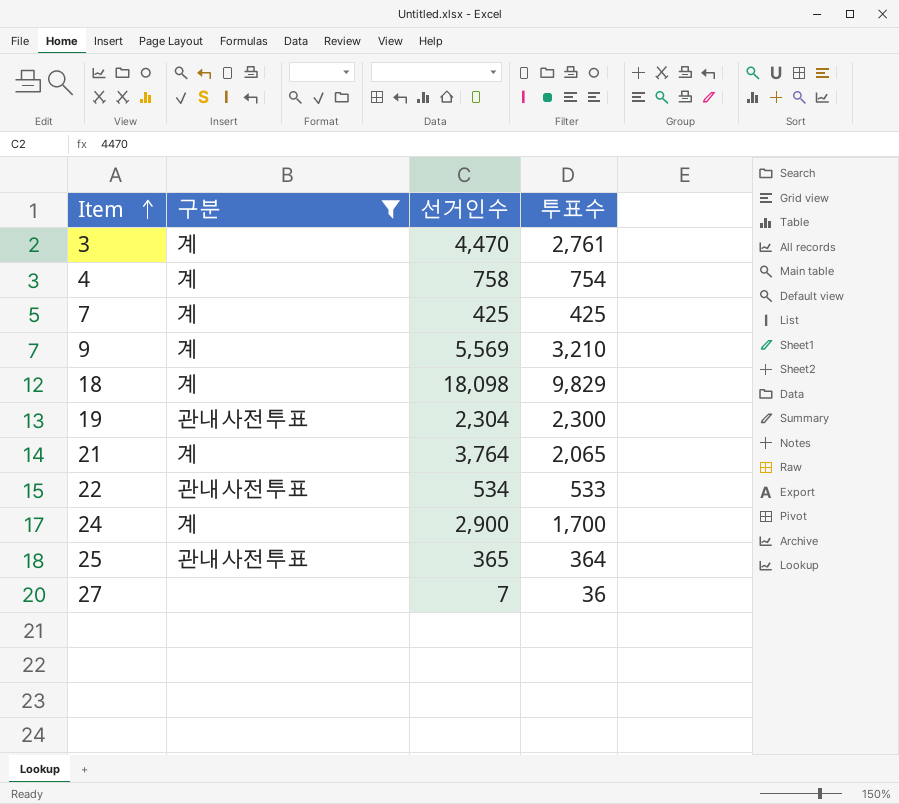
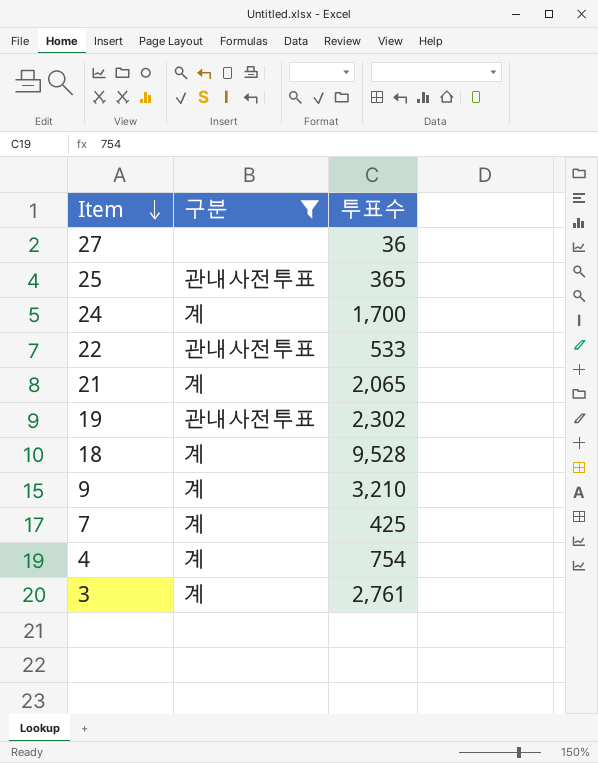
row order: Item ascending -> Item descending
column 선거인수 | position: 3 -> none
25 | 투표수: 364 -> 365
19 | 투표수: 2,300 -> 2,302
18 | 투표수: 9,829 -> 9,528

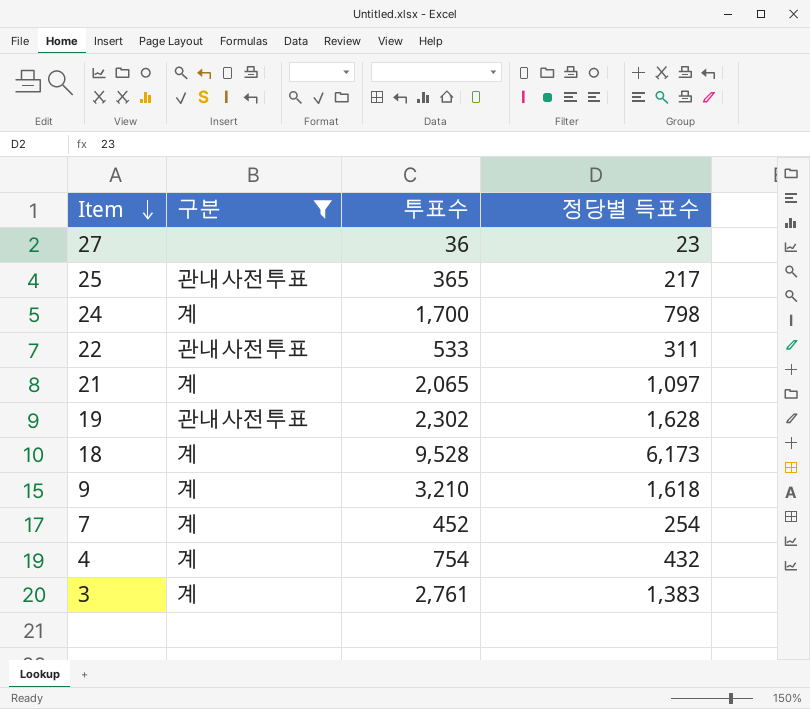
column 정당별 득표수 | position: none -> 4
7 | 투표수: 425 -> 452

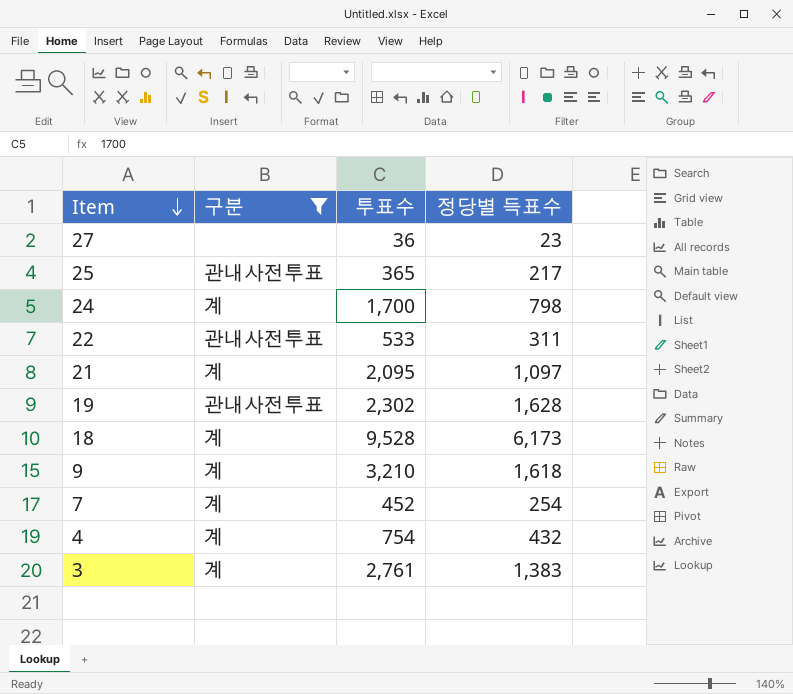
21 | 투표수: 2,065 -> 2,095

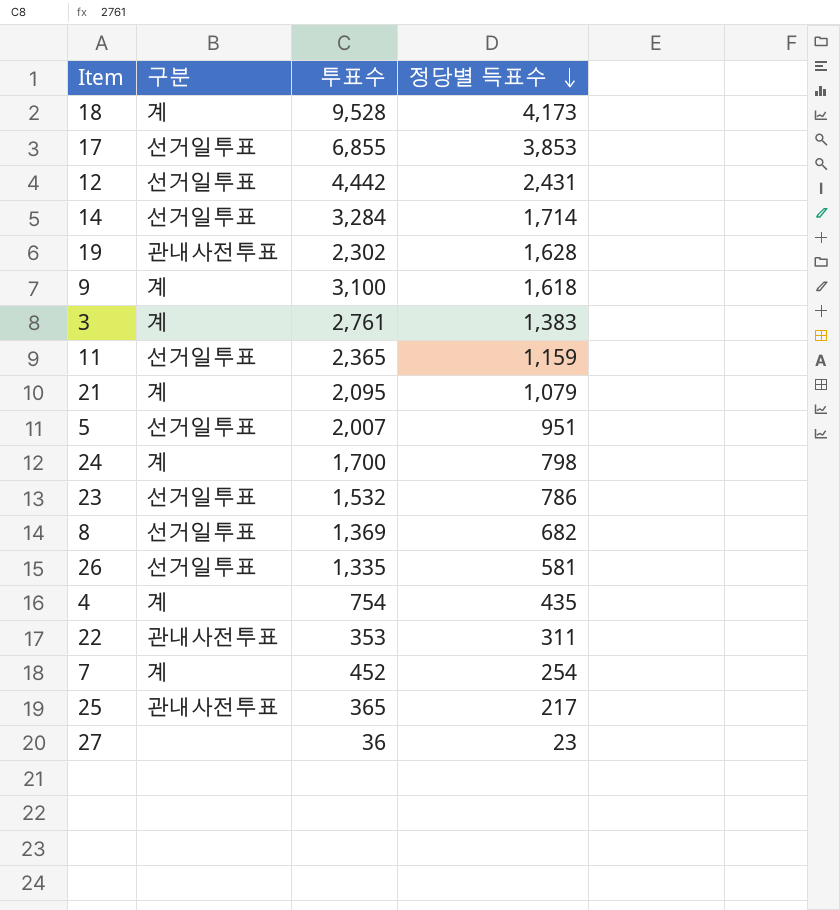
filter: 구분 != 선거일투표 -> none
row order: Item descending -> 정당별 득표수 descending
18 | 정당별 득표수: 6,173 -> 4,173
9 | 투표수: 3,210 -> 3,100
21 | 정당별 득표수: 1,097 -> 1,079
4 | 정당별 득표수: 432 -> 435
22 | 투표수: 533 -> 353

